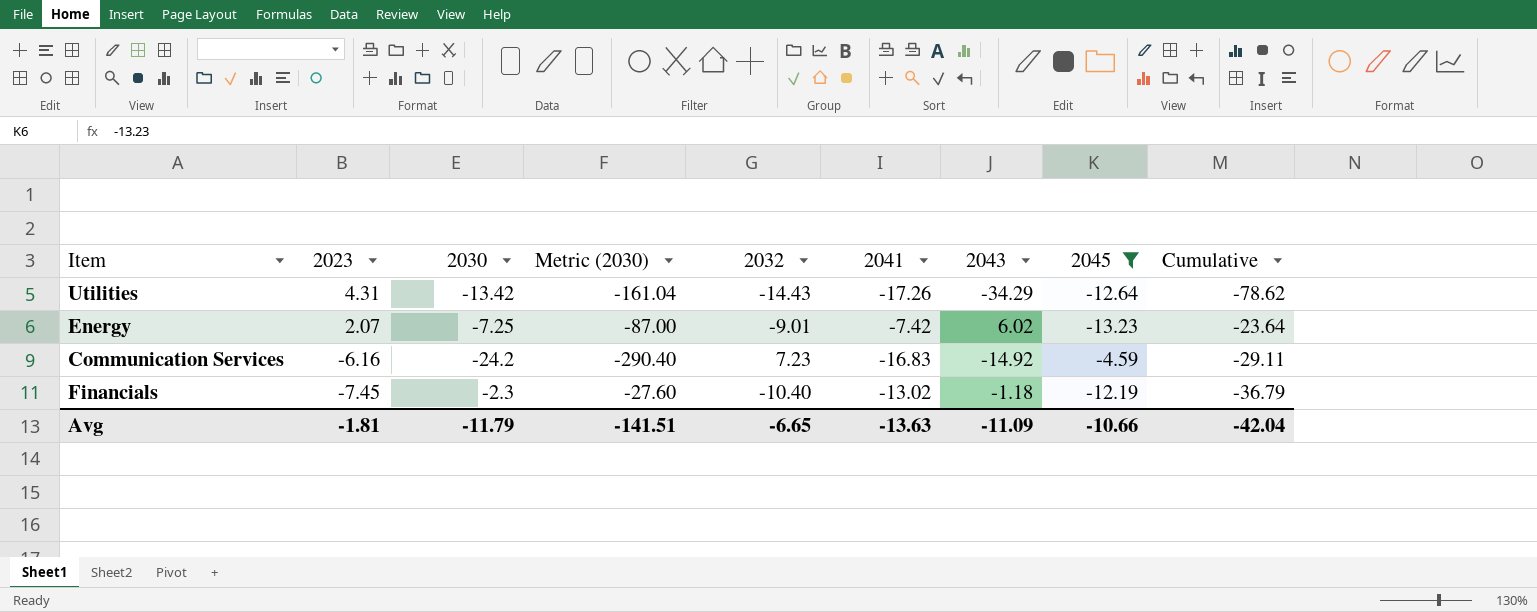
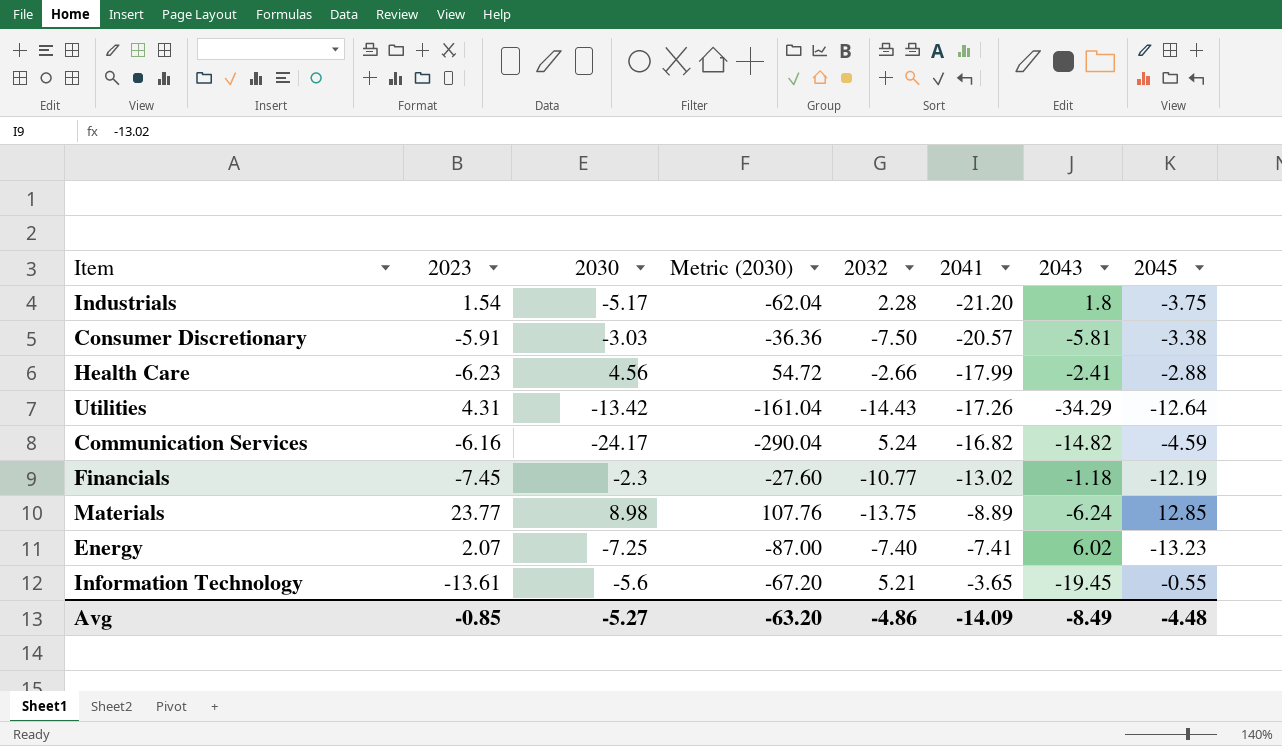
filter: 2045 <= -4.59 -> none
row order: 2023 descending -> 2041 ascending
column Cumulative | formula: [2032] + [2041] + [2043] + [2045] -> none
Communication Services | 2030: -24.2 -> -24.17
Communication Services | Metric (2030): -290.40 -> -290.04
Communication Services | 2032: 7.23 -> 5.24
Communication Services | 2041: -16.83 -> -16.82
Communication Services | 2043: -14.92 -> -14.82
Financials | 2032: -10.40 -> -10.77
Energy | 2032: -9.01 -> -7.40
Energy | 2041: -7.42 -> -7.41
Avg | 2023: -1.81 -> -0.85
Avg | 2030: -11.79 -> -5.27
Avg | Metric (2030): -141.51 -> -63.20
Avg | 2032: -6.65 -> -4.86
Avg | 2041: -13.63 -> -14.09
Avg | 2043: -11.09 -> -8.49
Avg | 2045: -10.66 -> -4.48

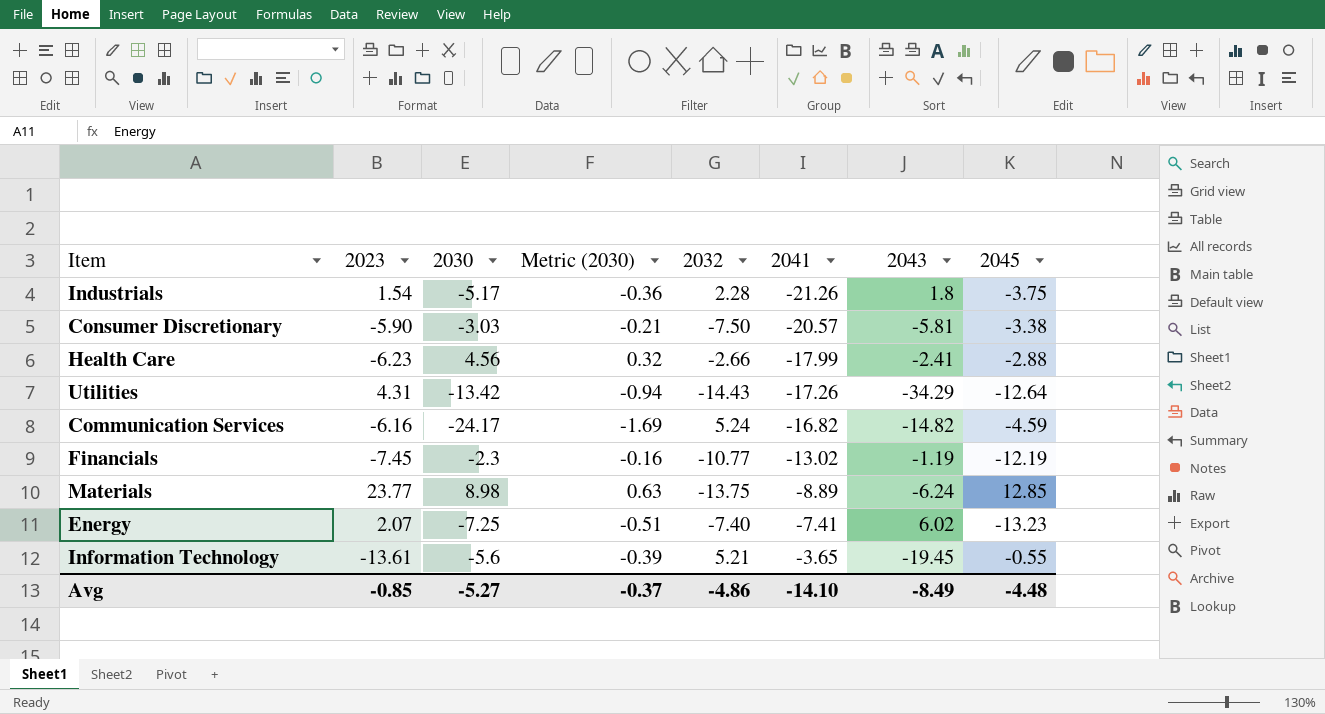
column Metric (2030) | formula: [2030] * 12 -> [2030] * 0.07
Industrials | 2041: -21.20 -> -21.26
Consumer Discretionary | 2023: -5.91 -> -5.90
Financials | 2043: -1.18 -> -1.19
Avg | Metric (2030): -63.20 -> -0.37
Avg | 2041: -14.09 -> -14.10

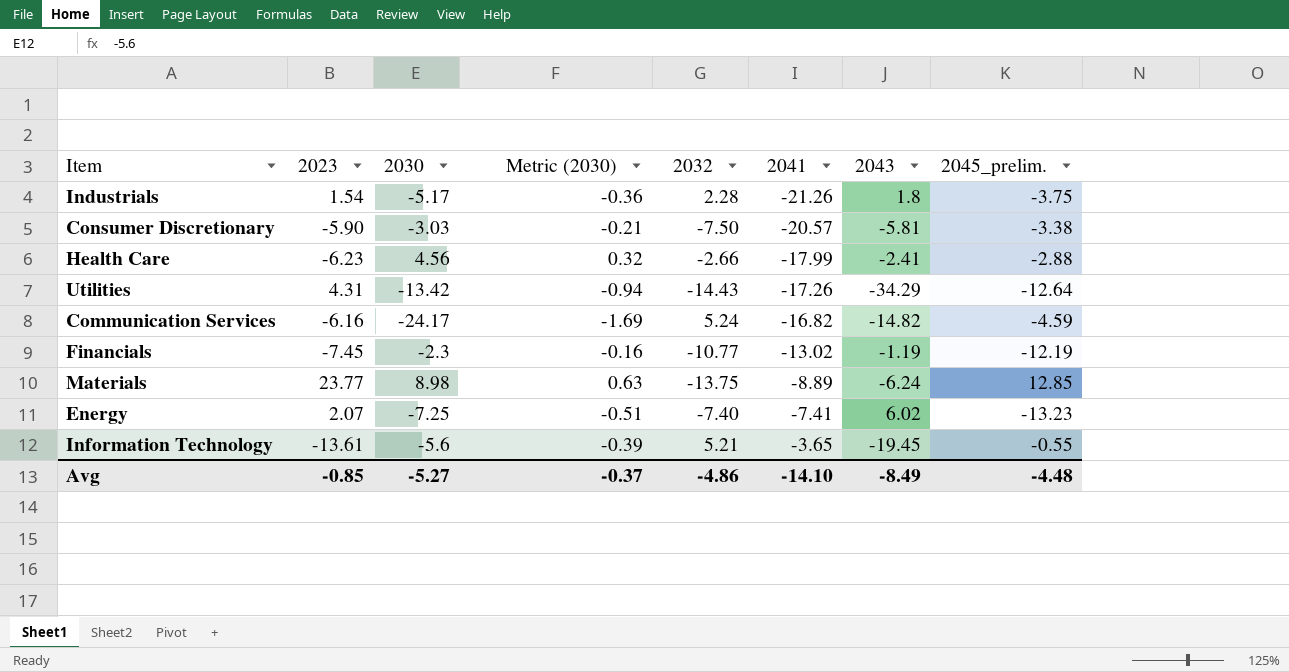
column name: 2045 -> 2045_prelim.

